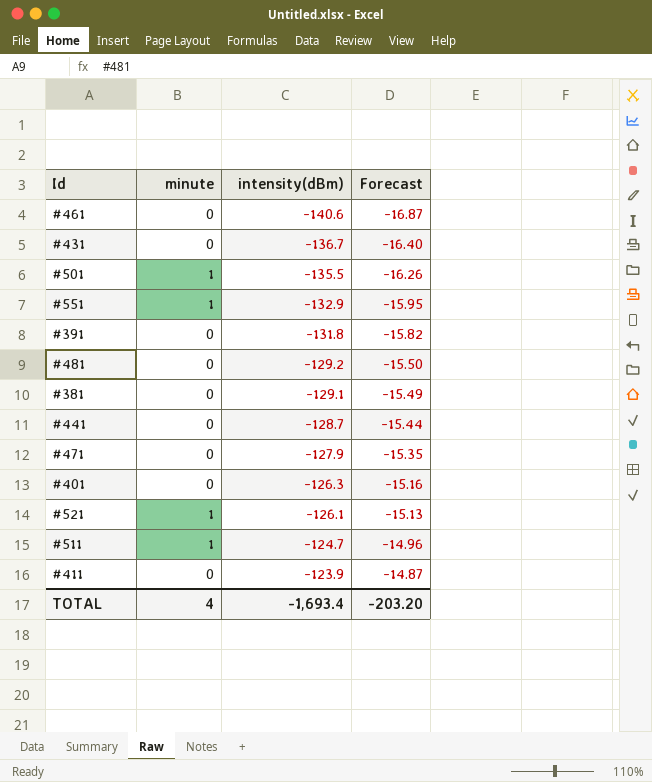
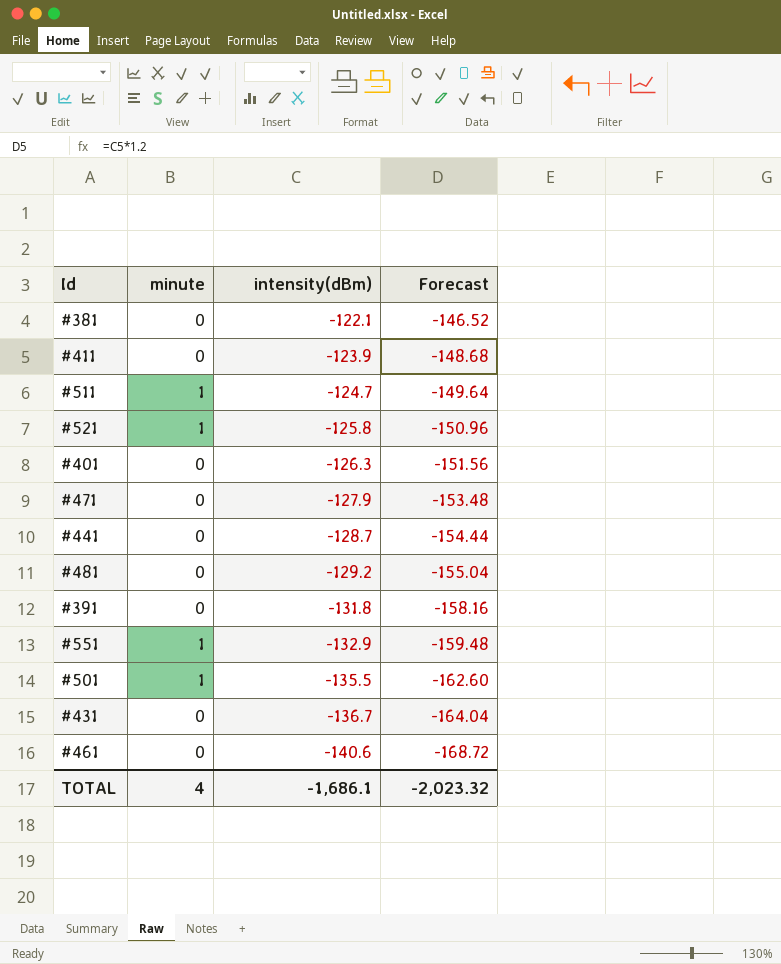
row order: intensity(dBm) ascending -> intensity(dBm) descending
column Forecast | formula: [intensity(dBm)] * 0.12 -> [intensity(dBm)] * 1.2
#381 | intensity(dBm): -129.1 -> -122.1
#521 | intensity(dBm): -126.1 -> -125.8
TOTAL | intensity(dBm): -1,693.4 -> -1,686.1
TOTAL | Forecast: -203.20 -> -2,023.32

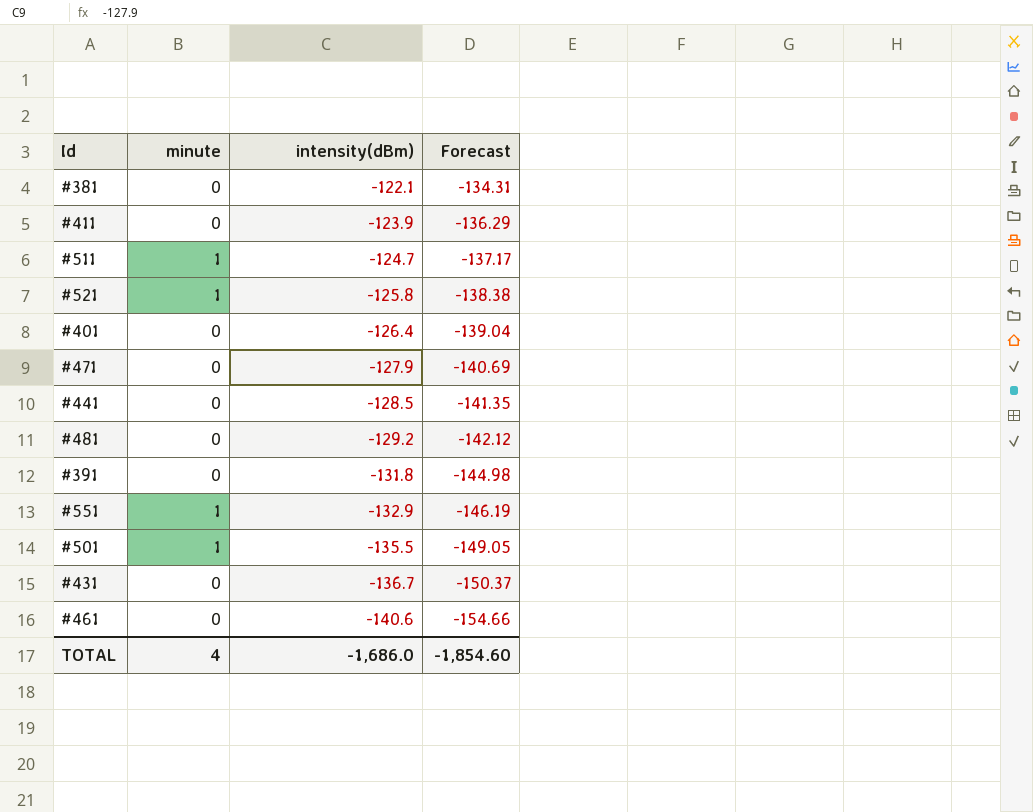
column Forecast | formula: [intensity(dBm)] * 1.2 -> [intensity(dBm)] * 1.1
#401 | intensity(dBm): -126.3 -> -126.4
#441 | intensity(dBm): -128.7 -> -128.5
TOTAL | intensity(dBm): -1,686.1 -> -1,686.0
TOTAL | Forecast: -2,023.32 -> -1,854.60

